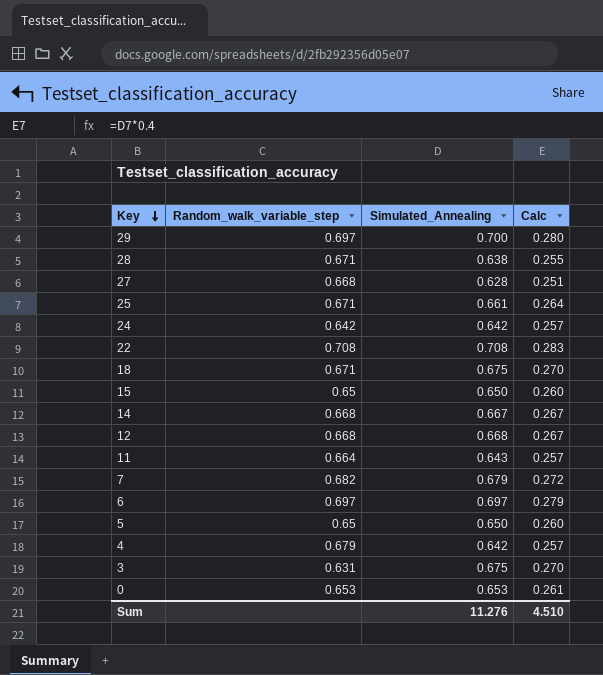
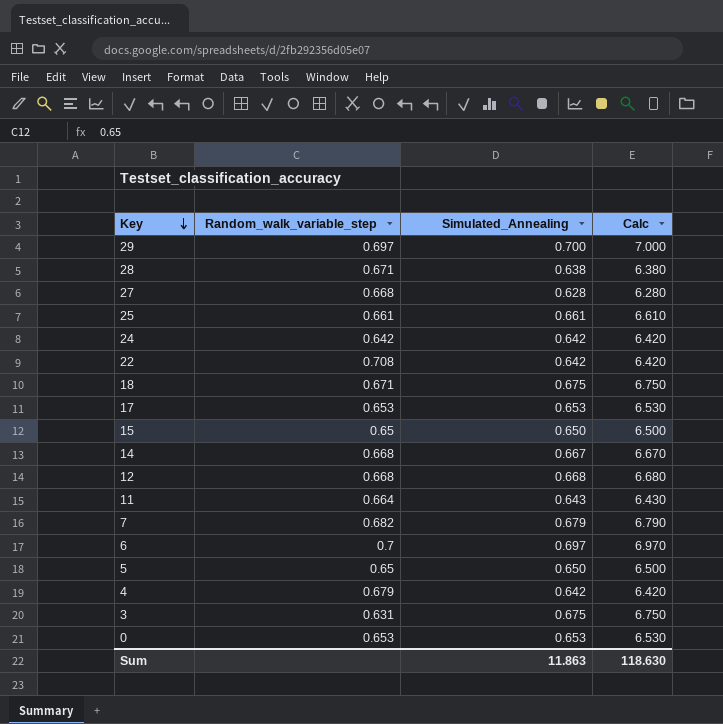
column Calc | formula: [Simulated_Annealing] * 0.4 -> [Simulated_Annealing] * 10
25 | Random_walk_variable_step: 0.671 -> 0.661
22 | Simulated_Annealing: 0.708 -> 0.642
row 17: none -> 0.653 | 0.653 | 6.530
6 | Random_walk_variable_step: 0.697 -> 0.7
Sum | Simulated_Annealing: 11.276 -> 11.863
Sum | Calc: 4.510 -> 118.630

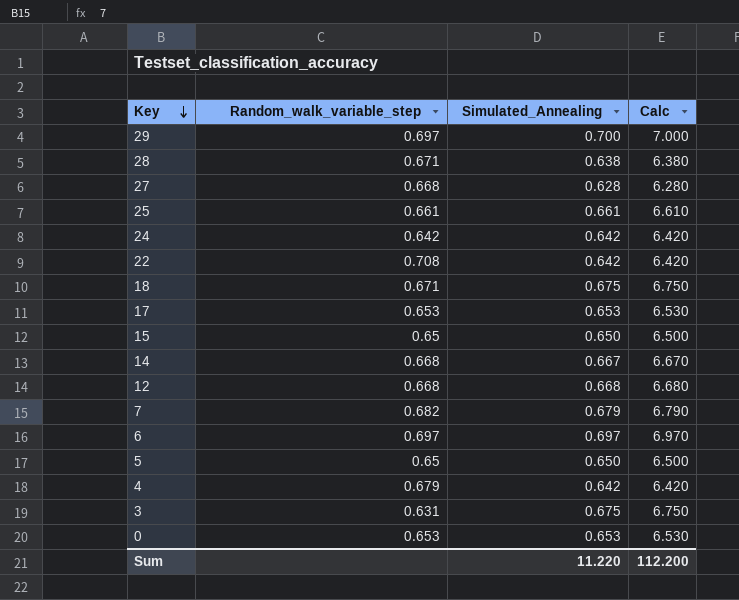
row 11: 0.664 | 0.643 | 6.430 -> none
6 | Random_walk_variable_step: 0.7 -> 0.697
Sum | Simulated_Annealing: 11.863 -> 11.220
Sum | Calc: 118.630 -> 112.200

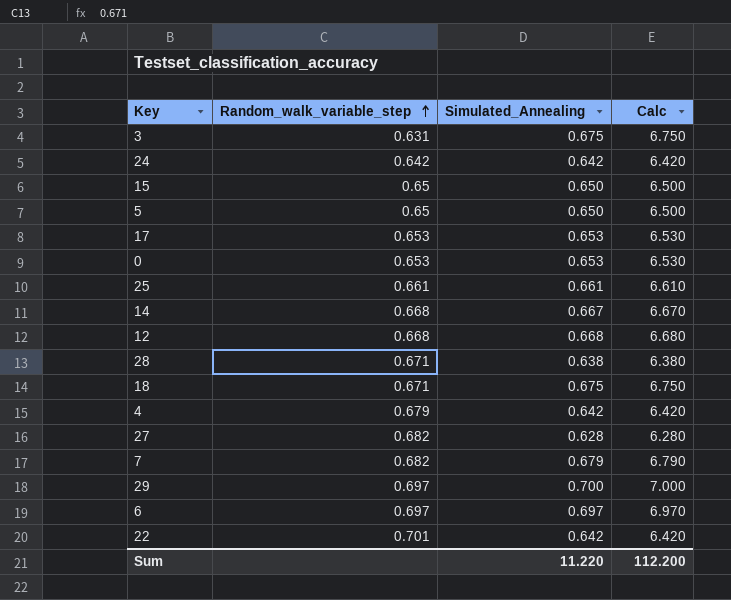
row order: Key descending -> Random_walk_variable_step ascending
27 | Random_walk_variable_step: 0.668 -> 0.682
22 | Random_walk_variable_step: 0.708 -> 0.701

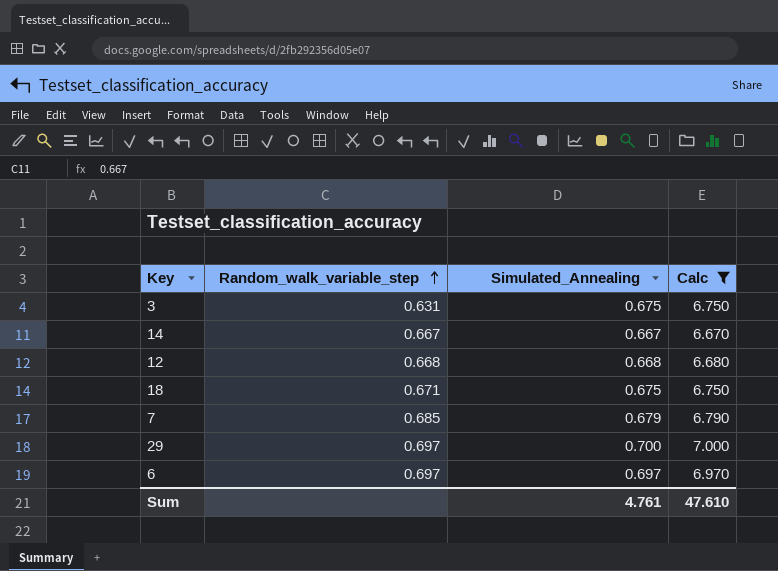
filter: none -> Calc >= 6.670
14 | Random_walk_variable_step: 0.668 -> 0.667
7 | Random_walk_variable_step: 0.682 -> 0.685
Sum | Simulated_Annealing: 11.220 -> 4.761
Sum | Calc: 112.200 -> 47.610

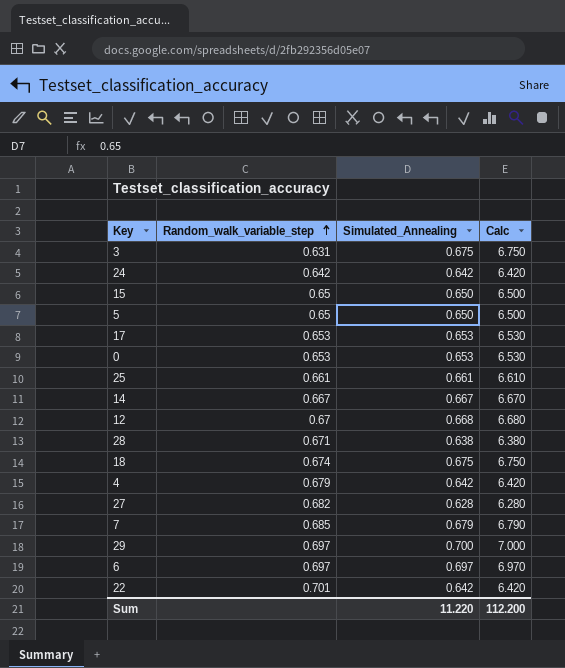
filter: Calc >= 6.670 -> none
12 | Random_walk_variable_step: 0.668 -> 0.67
18 | Random_walk_variable_step: 0.671 -> 0.674
Sum | Simulated_Annealing: 4.761 -> 11.220
Sum | Calc: 47.610 -> 112.200

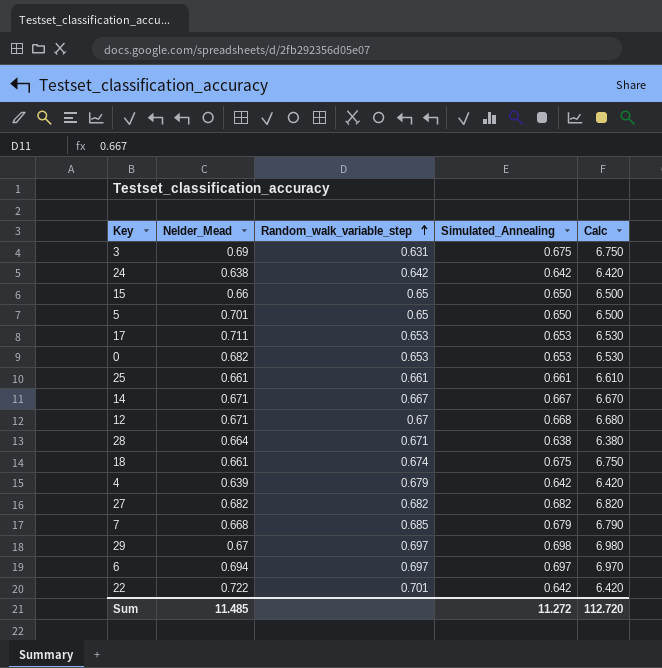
column Nelder_Mead | position: none -> 2
27 | Simulated_Annealing: 0.628 -> 0.682
27 | Calc: 6.280 -> 6.820
29 | Simulated_Annealing: 0.700 -> 0.698
29 | Calc: 7.000 -> 6.980
Sum | Simulated_Annealing: 11.220 -> 11.272
Sum | Calc: 112.200 -> 112.720

